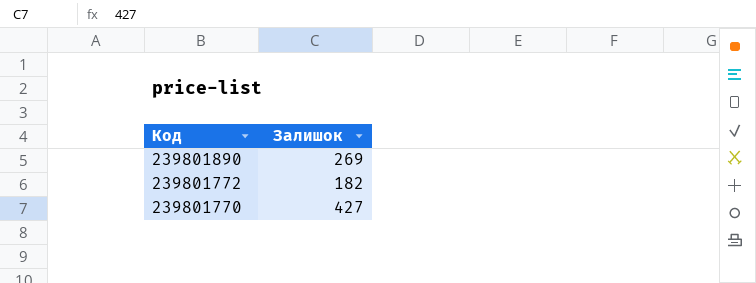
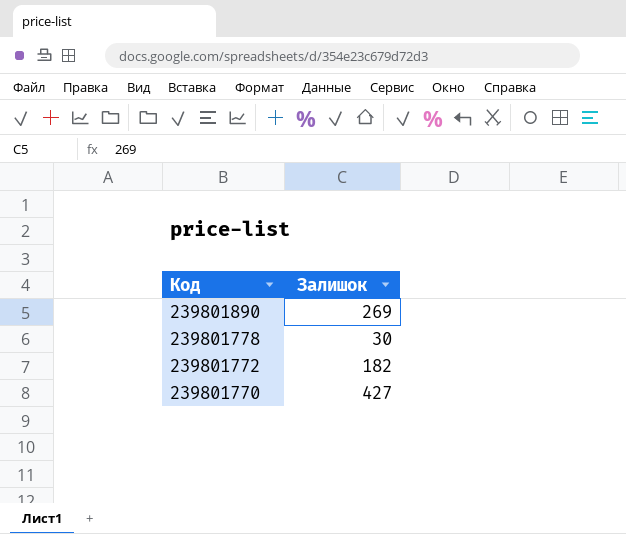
row 239801778: none -> 30

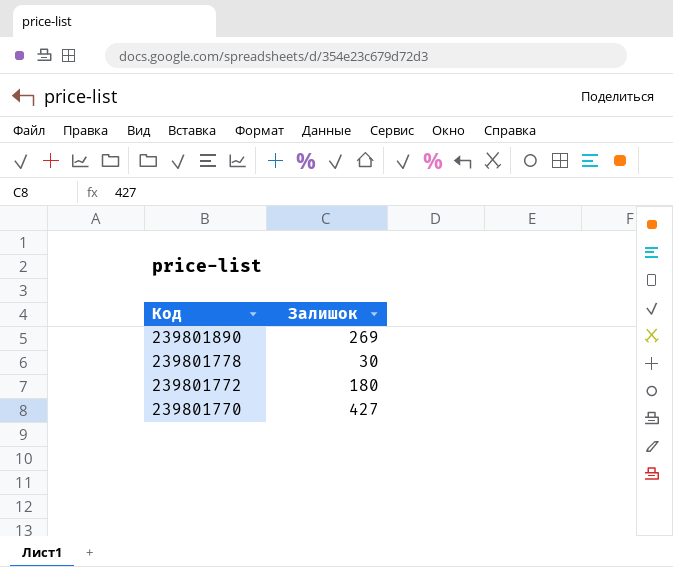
239801772 | Залишок: 182 -> 180

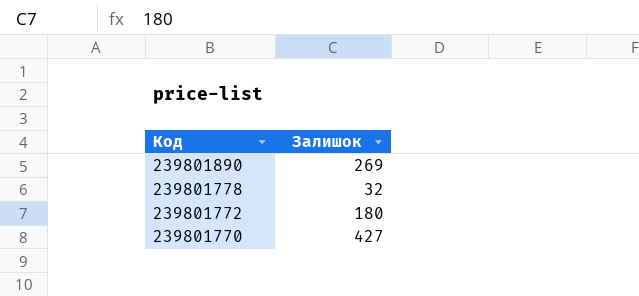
239801778 | Залишок: 30 -> 32

